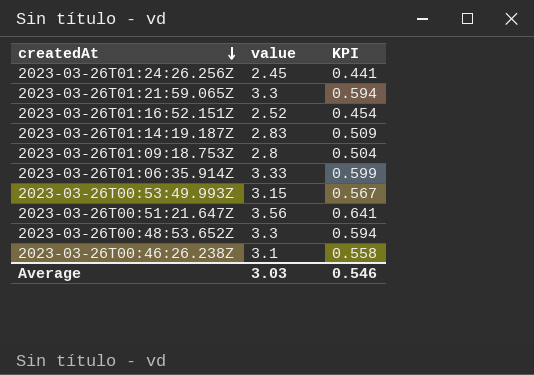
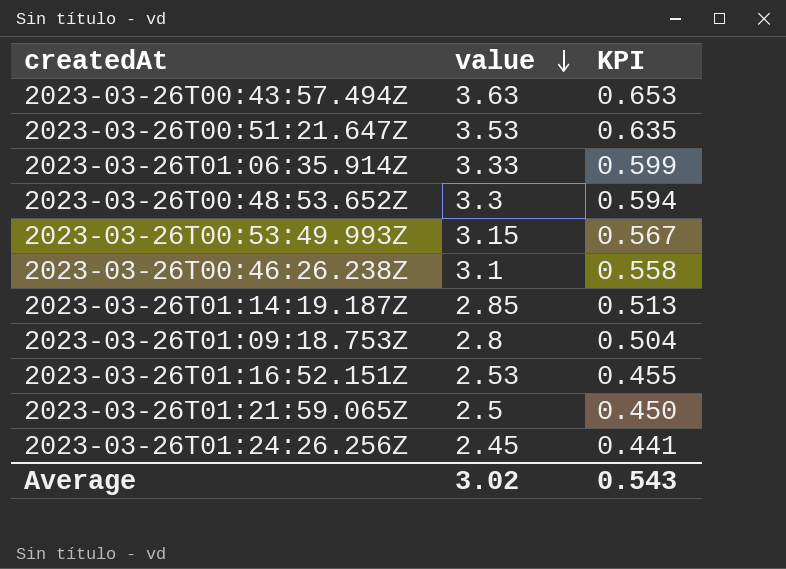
row order: createdAt descending -> value descending
row 2023-03-26T00:43:57.494Z: none -> 3.63 | 0.653
2023-03-26T00:51:21.647Z | value: 3.56 -> 3.53
2023-03-26T00:51:21.647Z | KPI: 0.641 -> 0.635
2023-03-26T01:14:19.187Z | value: 2.83 -> 2.85
2023-03-26T01:14:19.187Z | KPI: 0.509 -> 0.513
2023-03-26T01:16:52.151Z | value: 2.52 -> 2.53
2023-03-26T01:16:52.151Z | KPI: 0.454 -> 0.455
2023-03-26T01:21:59.065Z | value: 3.3 -> 2.5
2023-03-26T01:21:59.065Z | KPI: 0.594 -> 0.450
Average | value: 3.03 -> 3.02
Average | KPI: 0.546 -> 0.543

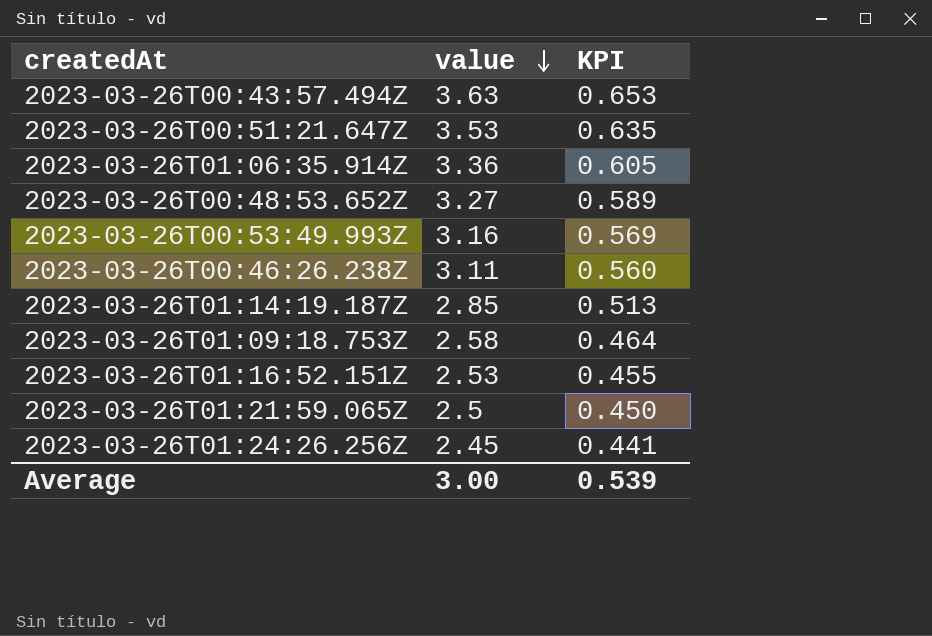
2023-03-26T01:06:35.914Z | value: 3.33 -> 3.36
2023-03-26T01:06:35.914Z | KPI: 0.599 -> 0.605
2023-03-26T00:48:53.652Z | value: 3.3 -> 3.27
2023-03-26T00:48:53.652Z | KPI: 0.594 -> 0.589
2023-03-26T00:53:49.993Z | value: 3.15 -> 3.16
2023-03-26T00:53:49.993Z | KPI: 0.567 -> 0.569
2023-03-26T00:46:26.238Z | value: 3.1 -> 3.11
2023-03-26T00:46:26.238Z | KPI: 0.558 -> 0.560
2023-03-26T01:09:18.753Z | value: 2.8 -> 2.58
2023-03-26T01:09:18.753Z | KPI: 0.504 -> 0.464
Average | value: 3.02 -> 3.00
Average | KPI: 0.543 -> 0.539

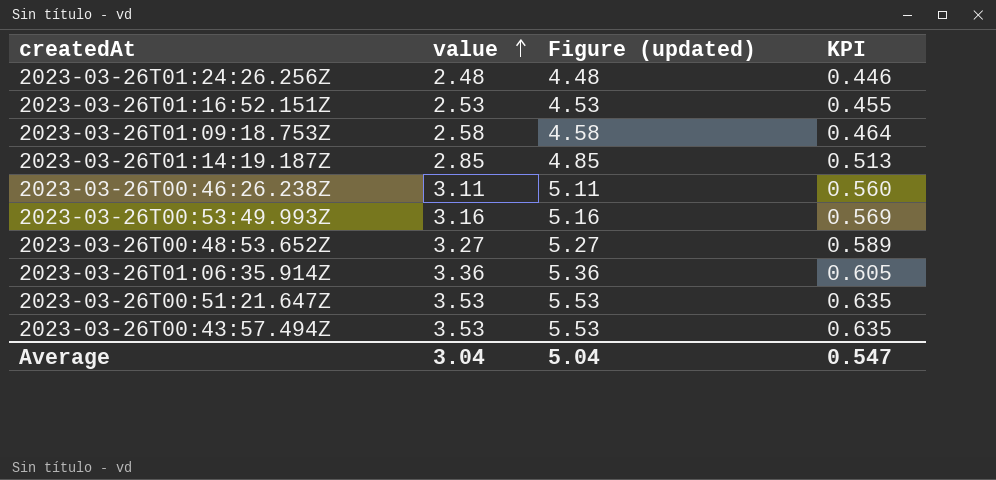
row order: value descending -> value ascending
column Figure (updated) | formula: none -> [value] + 2
row 2023-03-26T01:21:59.065Z: 2.5 | 0.450 -> none
2023-03-26T01:24:26.256Z | value: 2.45 -> 2.48
2023-03-26T01:24:26.256Z | KPI: 0.441 -> 0.446
2023-03-26T00:43:57.494Z | value: 3.63 -> 3.53
2023-03-26T00:43:57.494Z | KPI: 0.653 -> 0.635
Average | value: 3.00 -> 3.04
Average | KPI: 0.539 -> 0.547

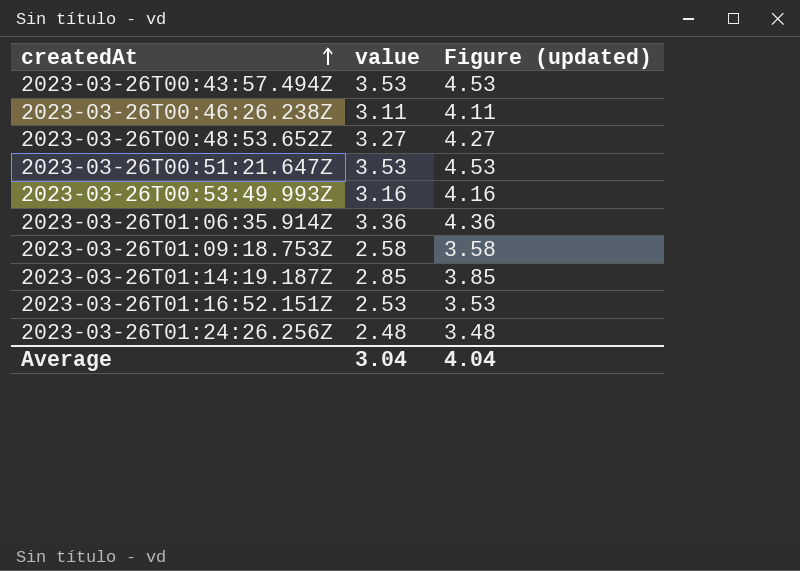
row order: value ascending -> createdAt ascending
column KPI | formula: [value] * 0.18 -> none
column Figure (updated) | formula: [value] + 2 -> [value] + 1
Average | Figure (updated): 5.04 -> 4.04

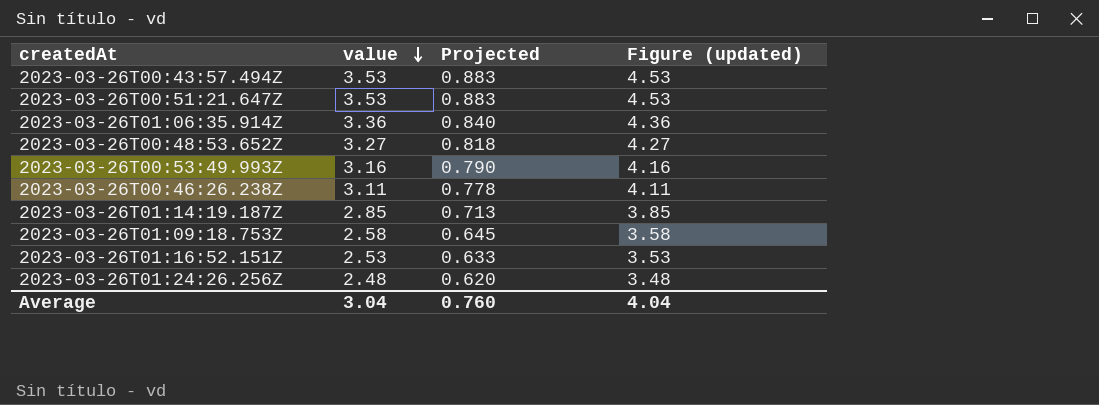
row order: createdAt ascending -> value descending
column Projected | formula: none -> [value] * 0.25

